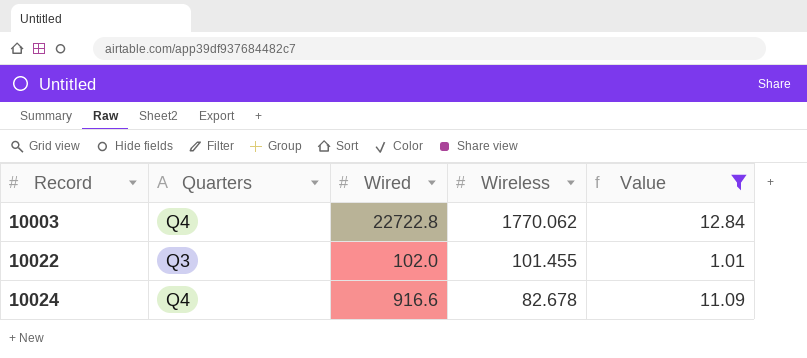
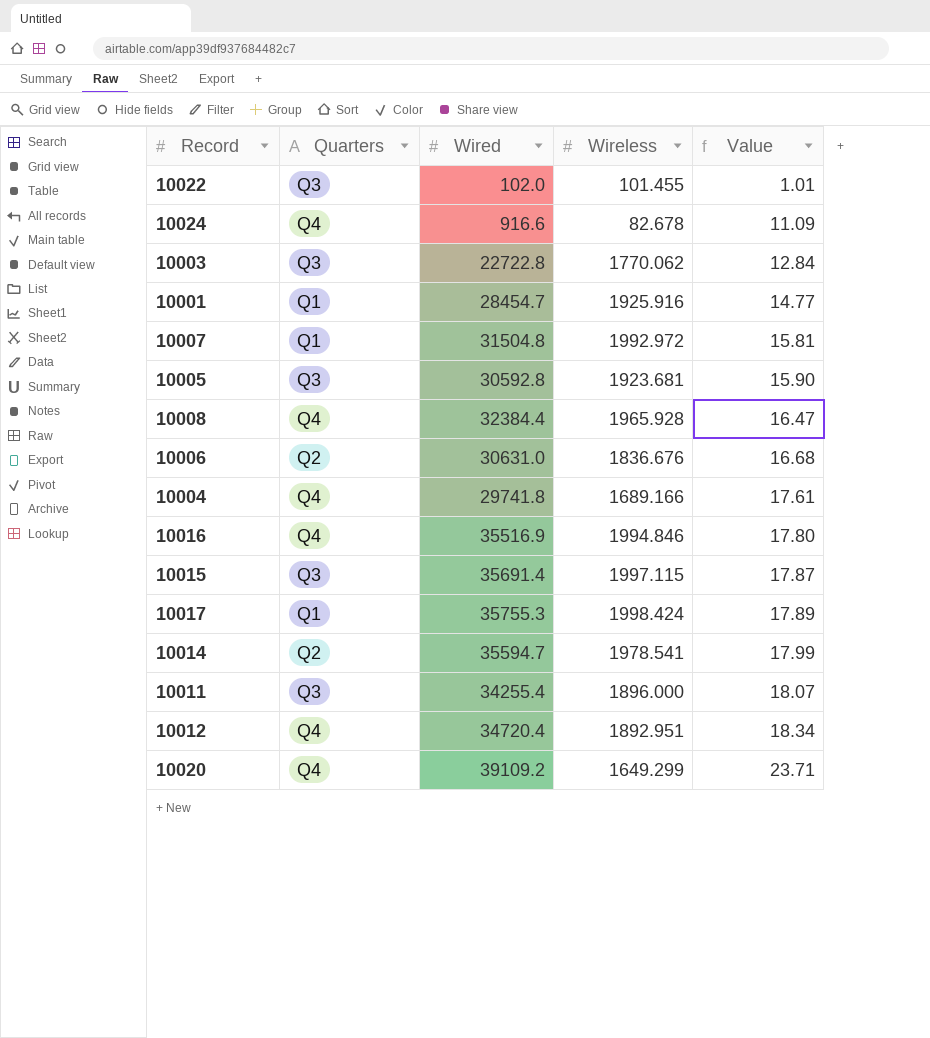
filter: Value <= 12.84 -> none
row order: Record ascending -> Value ascending
10003 | Quarters: Q4 -> Q3

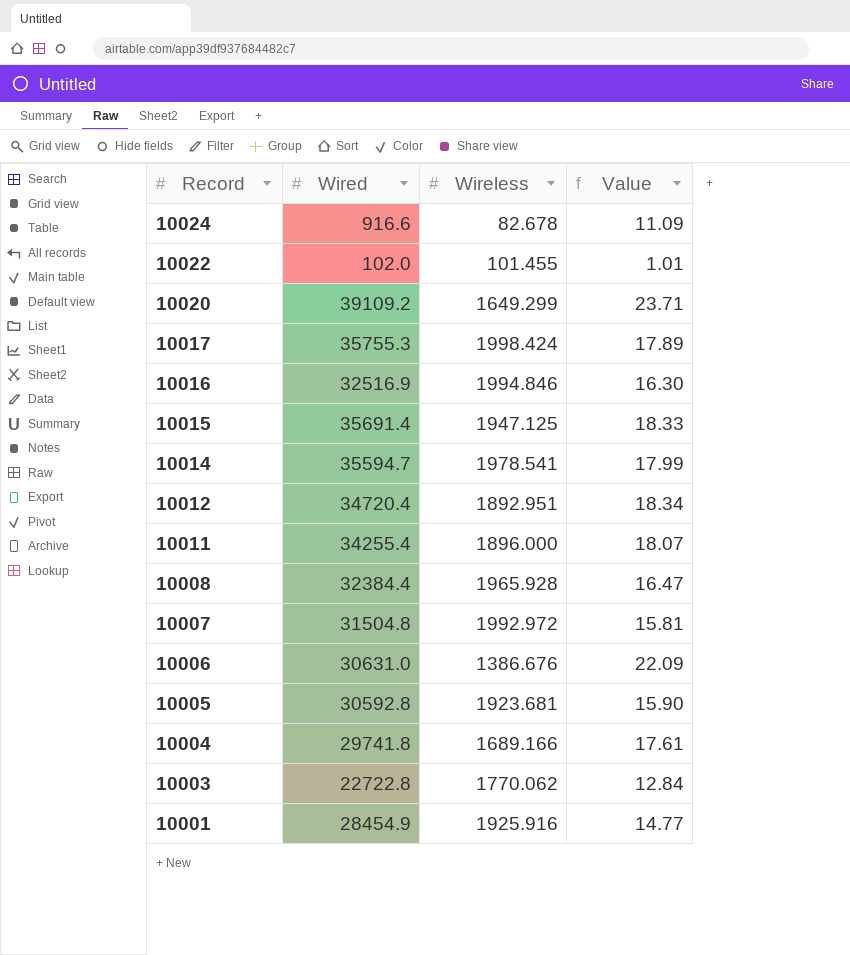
row order: Value ascending -> Record descending
column Quarters | position: 2 -> none
10016 | Wired: 35516.9 -> 32516.9
10016 | Value: 17.80 -> 16.30
10015 | Wireless: 1997.115 -> 1947.125
10015 | Value: 17.87 -> 18.33
10006 | Wireless: 1836.676 -> 1386.676
10006 | Value: 16.68 -> 22.09
10001 | Wired: 28454.7 -> 28454.9

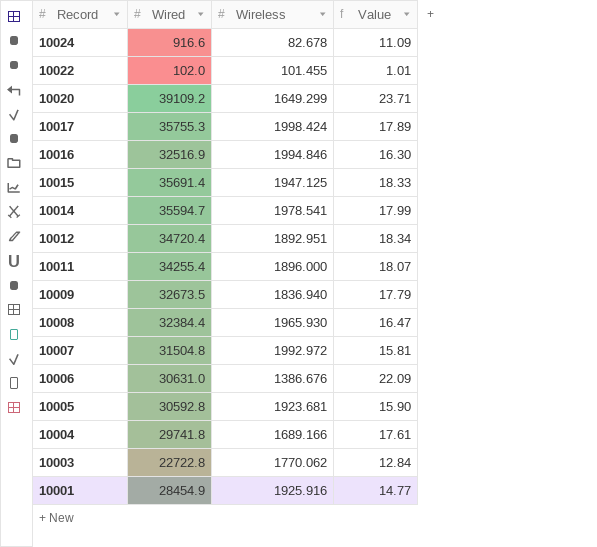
row 10009: none -> 32673.5 | 1836.940 | 17.79
10008 | Wireless: 1965.928 -> 1965.930

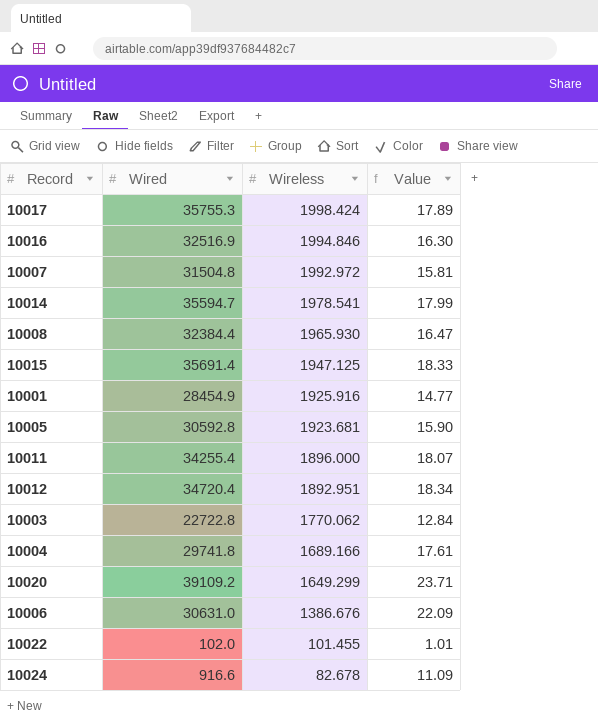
row order: Record descending -> Wireless descending
row 10009: 32673.5 | 1836.940 | 17.79 -> none

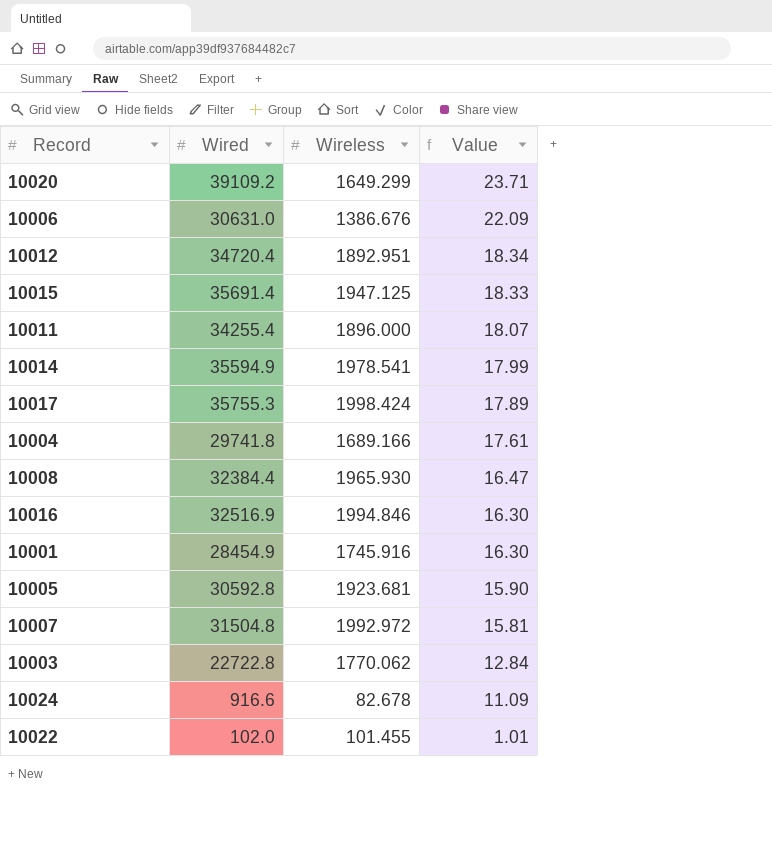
row order: Wireless descending -> Value descending
10014 | Wired: 35594.7 -> 35594.9
10001 | Wireless: 1925.916 -> 1745.916
10001 | Value: 14.77 -> 16.30

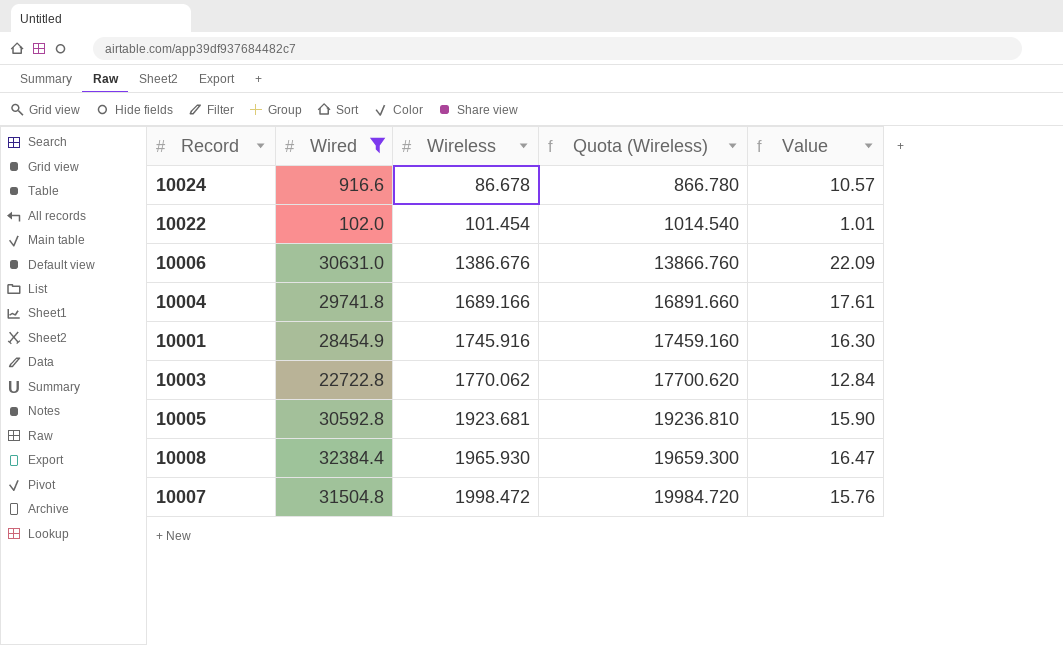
filter: none -> Wired <= 32384.4
row order: Value descending -> Wireless ascending
column Quota (Wireless) | formula: none -> [Wireless] * 10
10024 | Wireless: 82.678 -> 86.678
10024 | Value: 11.09 -> 10.57
10022 | Wireless: 101.455 -> 101.454
10007 | Wireless: 1992.972 -> 1998.472
10007 | Value: 15.81 -> 15.76

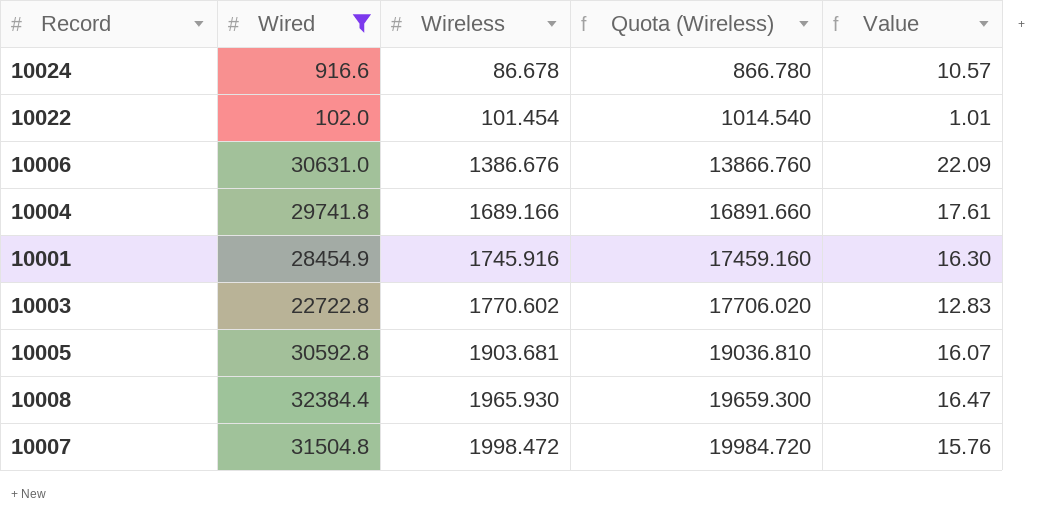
10003 | Wireless: 1770.062 -> 1770.602
10003 | Quota (Wireless): 17700.620 -> 17706.020
10003 | Value: 12.84 -> 12.83
10005 | Wireless: 1923.681 -> 1903.681
10005 | Quota (Wireless): 19236.810 -> 19036.810
10005 | Value: 15.90 -> 16.07

